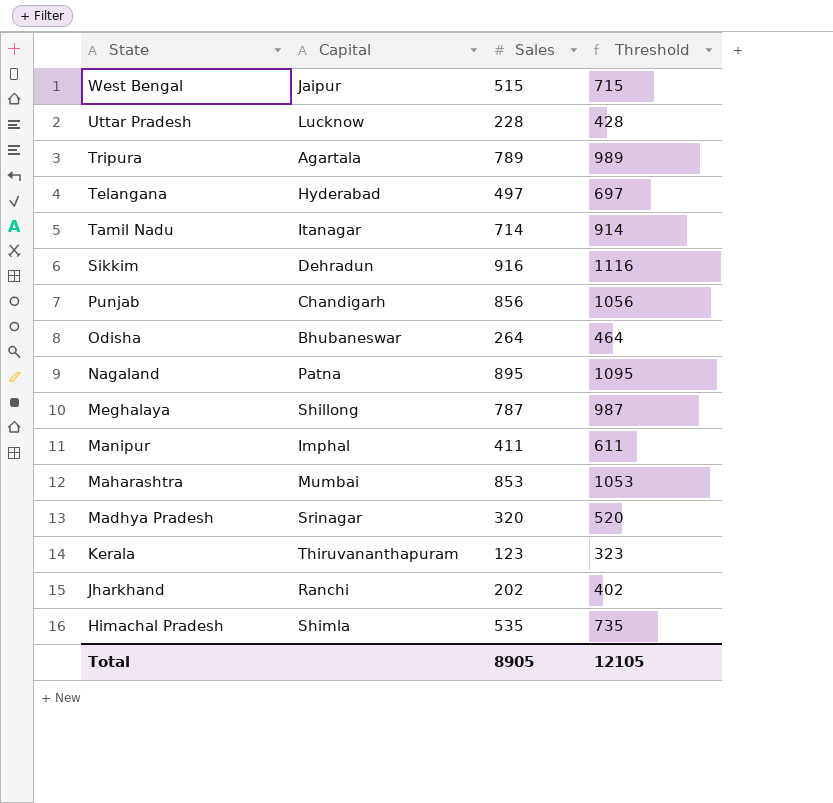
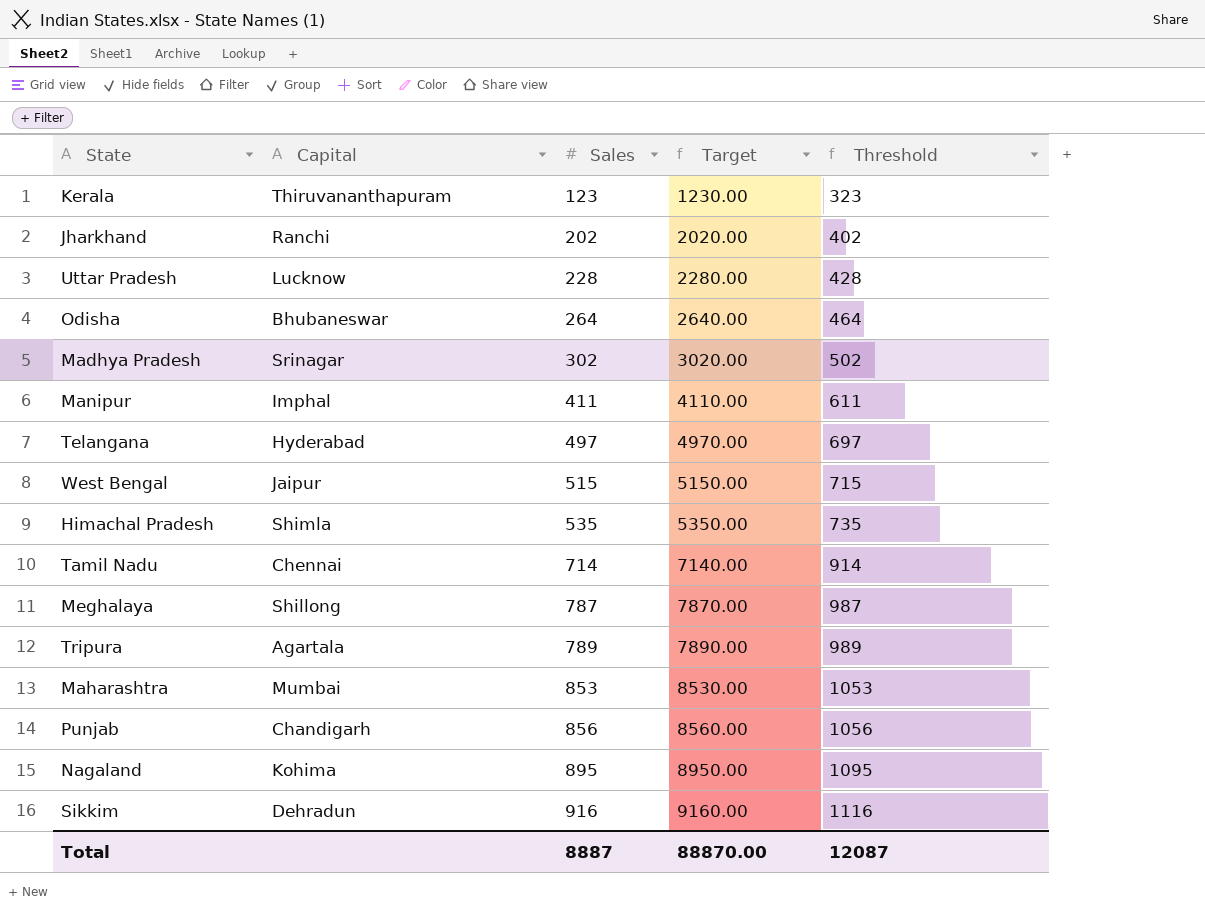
row order: State descending -> Sales ascending
column Target | formula: none -> [Sales] * 10
Madhya Pradesh | Sales: 320 -> 302
Madhya Pradesh | Threshold: 520 -> 502
Tamil Nadu | Capital: Itanagar -> Chennai
Nagaland | Capital: Patna -> Kohima
Total | Sales: 8905 -> 8887
Total | Threshold: 12105 -> 12087

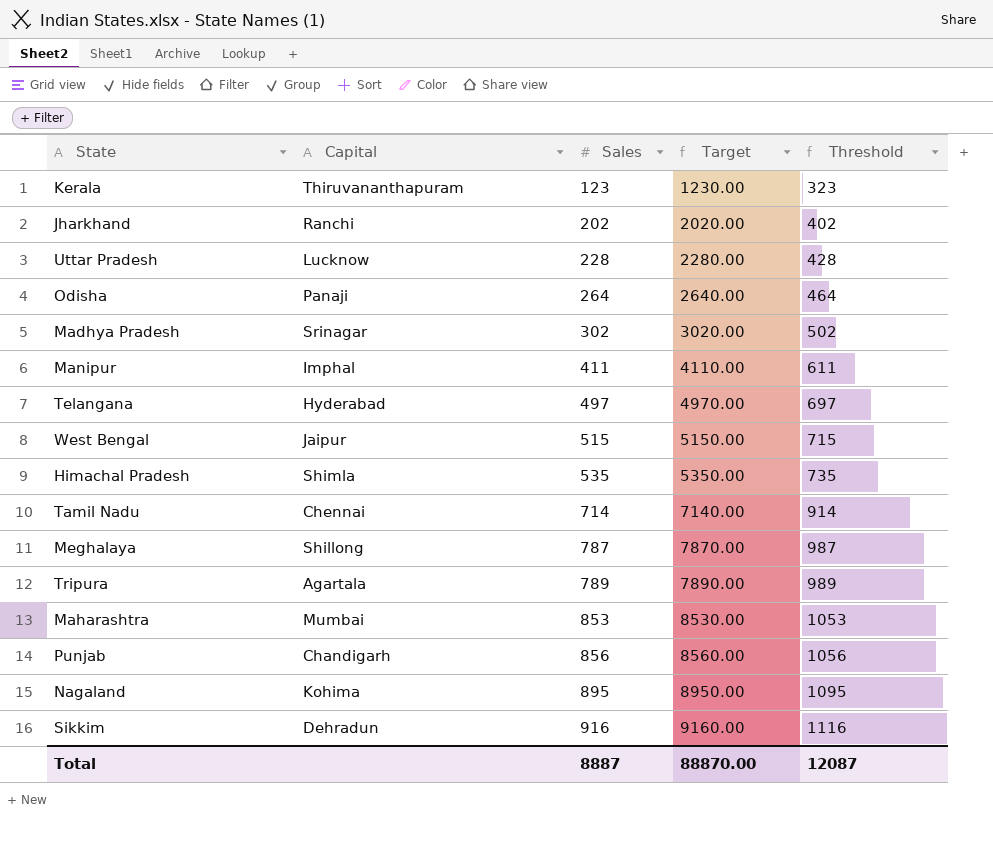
Odisha | Capital: Bhubaneswar -> Panaji

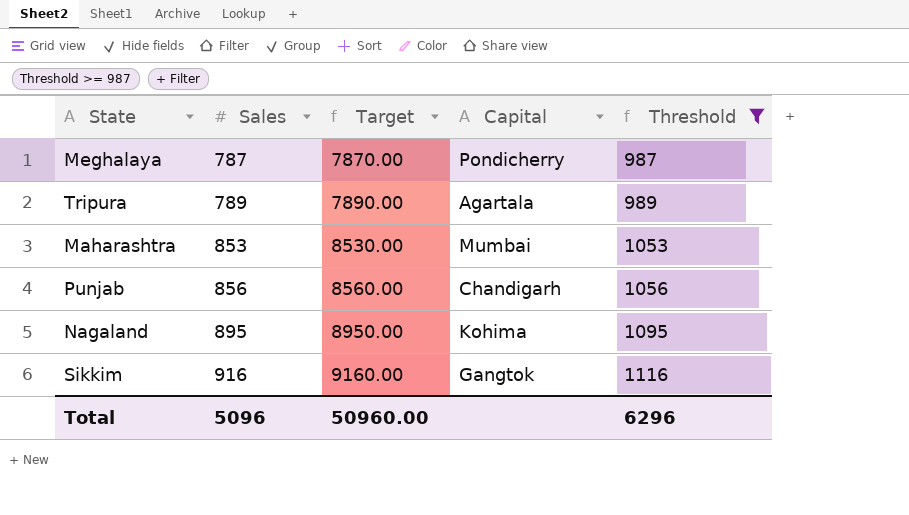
filter: none -> Threshold >= 987
column Capital | position: 2 -> 4
Meghalaya | Capital: Shillong -> Pondicherry
Sikkim | Capital: Dehradun -> Gangtok
Total | Sales: 8887 -> 5096
Total | Target: 88870.00 -> 50960.00
Total | Threshold: 12087 -> 6296

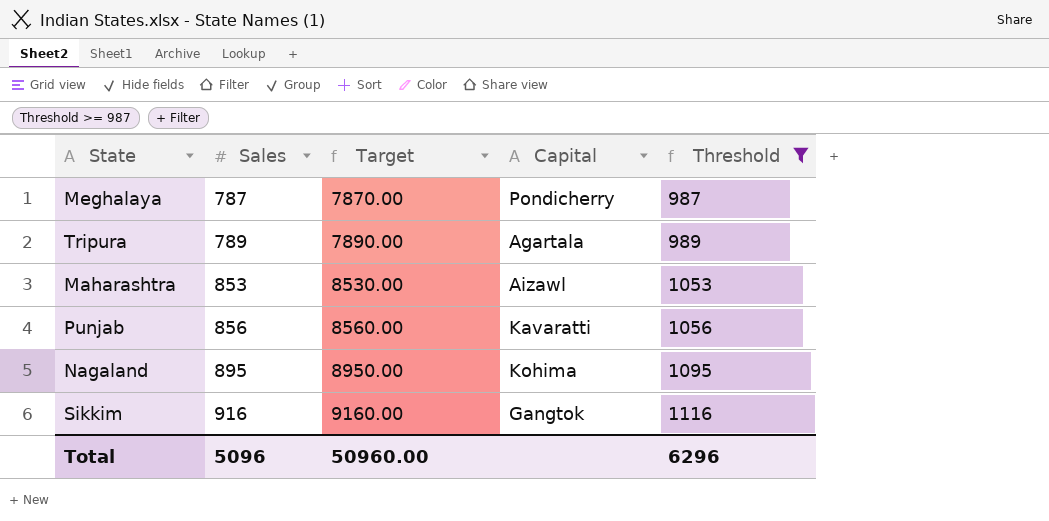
Maharashtra | Capital: Mumbai -> Aizawl
Punjab | Capital: Chandigarh -> Kavaratti

